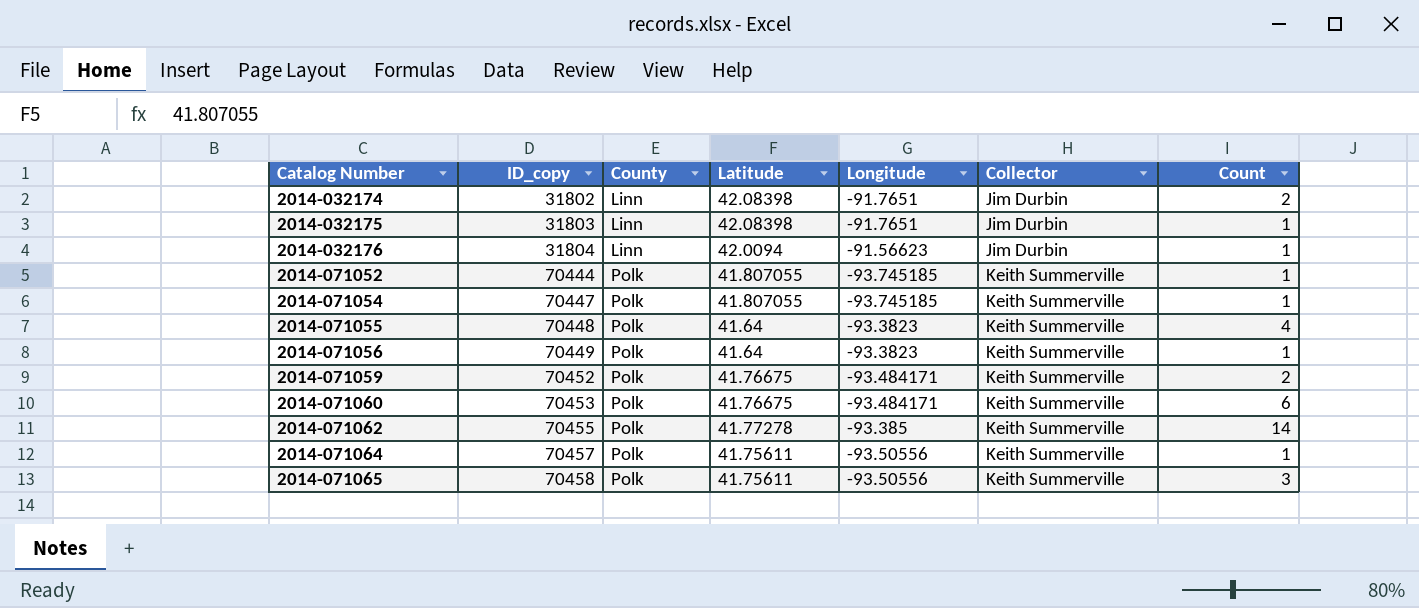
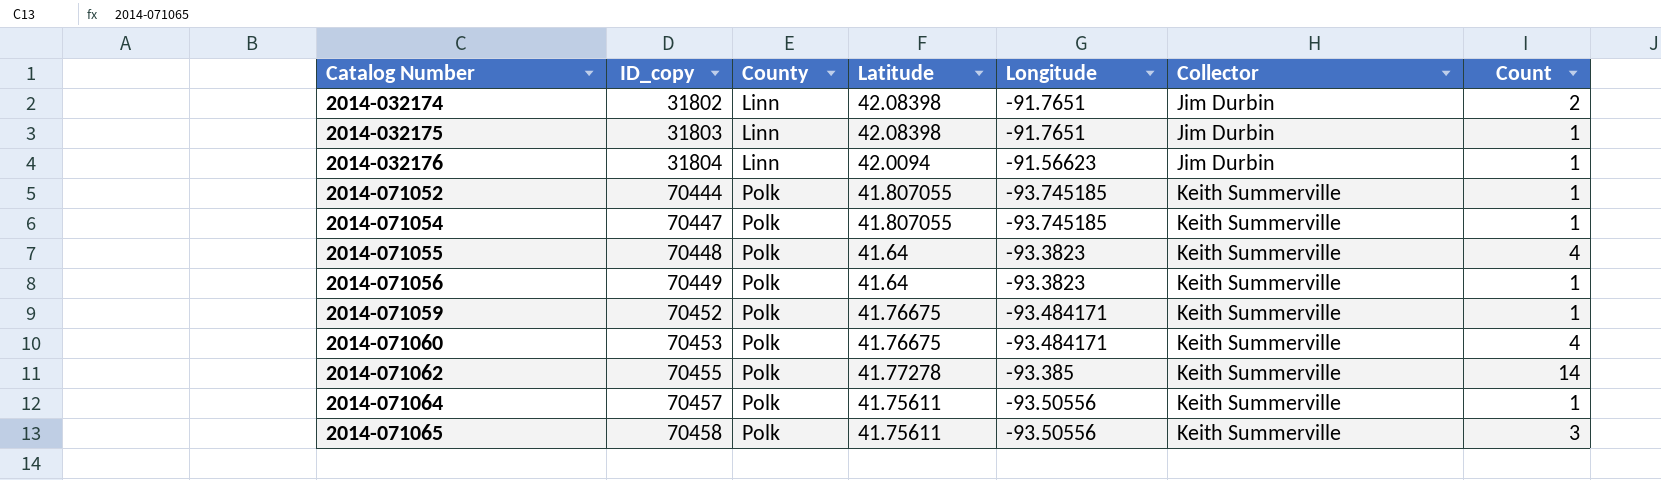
2014-071059 | Count: 2 -> 1
2014-071060 | Count: 6 -> 4

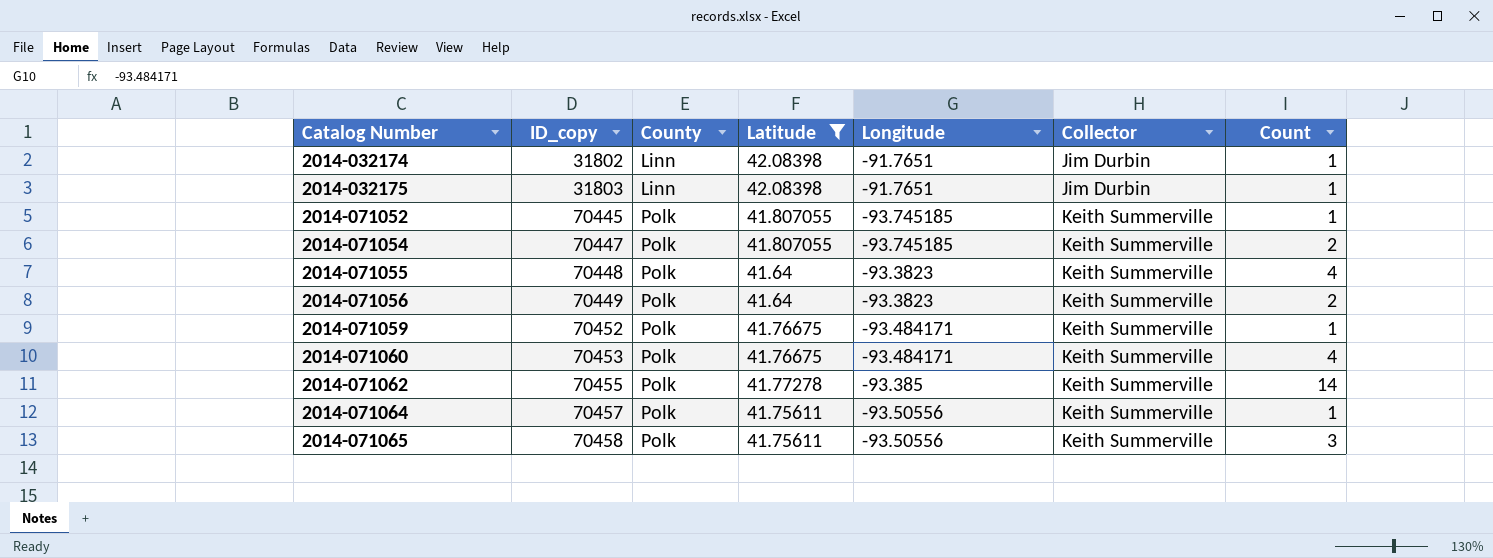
filter: none -> Latitude != 42.0094
2014-032174 | Count: 2 -> 1
2014-071052 | ID_copy: 70444 -> 70445
2014-071054 | Count: 1 -> 2
2014-071056 | Count: 1 -> 2

